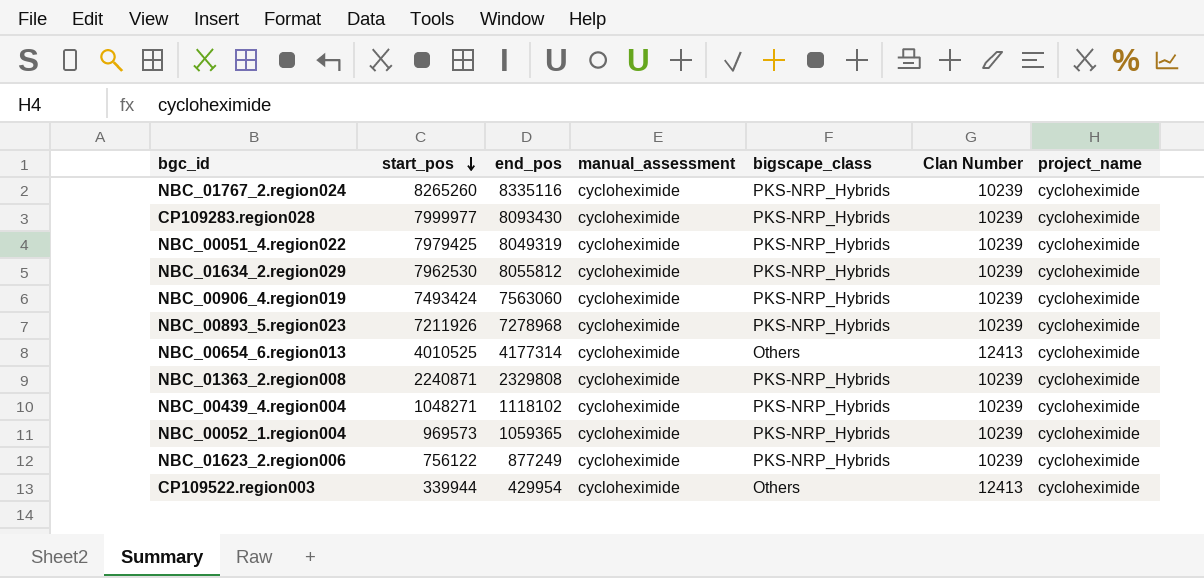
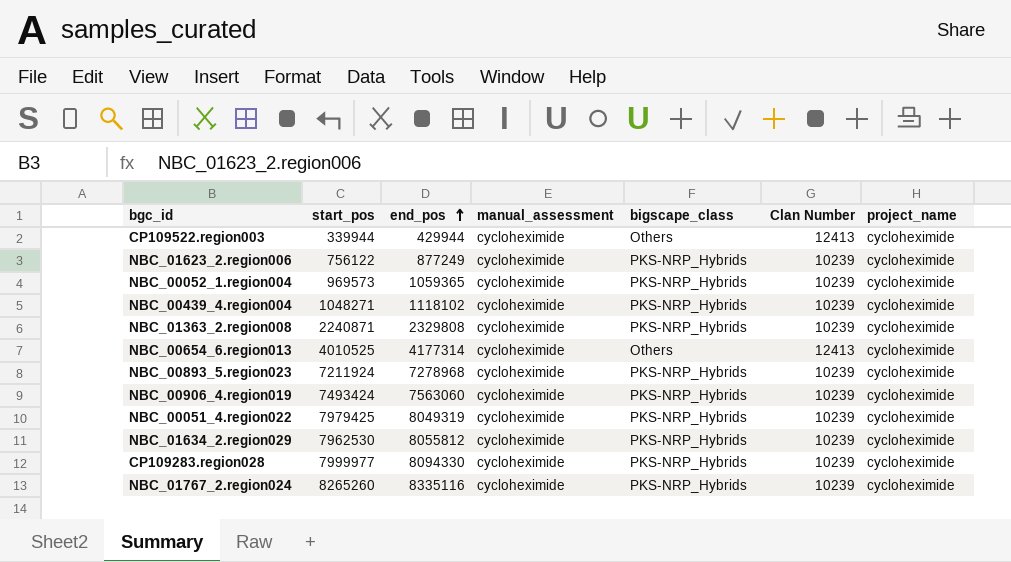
row order: start_pos descending -> end_pos ascending
CP109522.region003 | end_pos: 429954 -> 429944
NBC_00893_5.region023 | start_pos: 7211926 -> 7211924
CP109283.region028 | end_pos: 8093430 -> 8094330

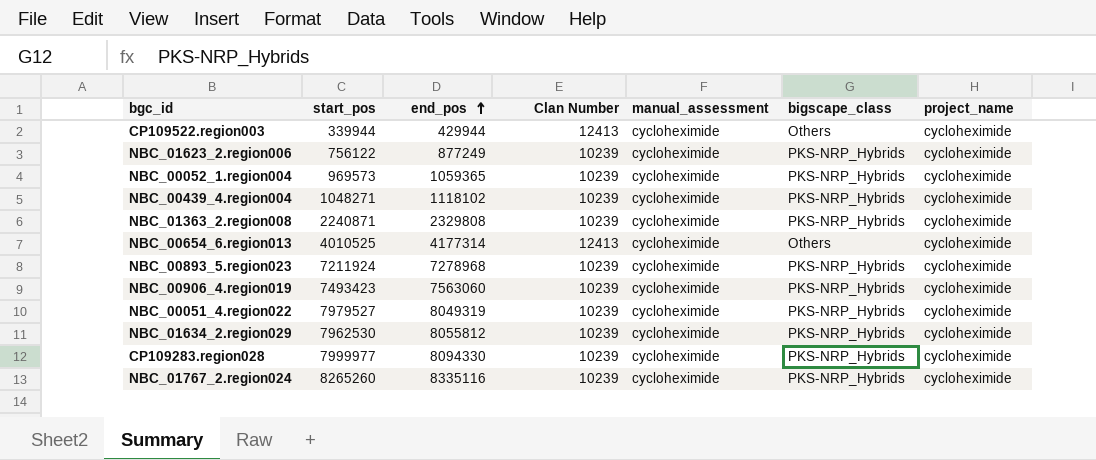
column Clan Number | position: 6 -> 4
NBC_00906_4.region019 | start_pos: 7493424 -> 7493423
NBC_00051_4.region022 | start_pos: 7979425 -> 7979527

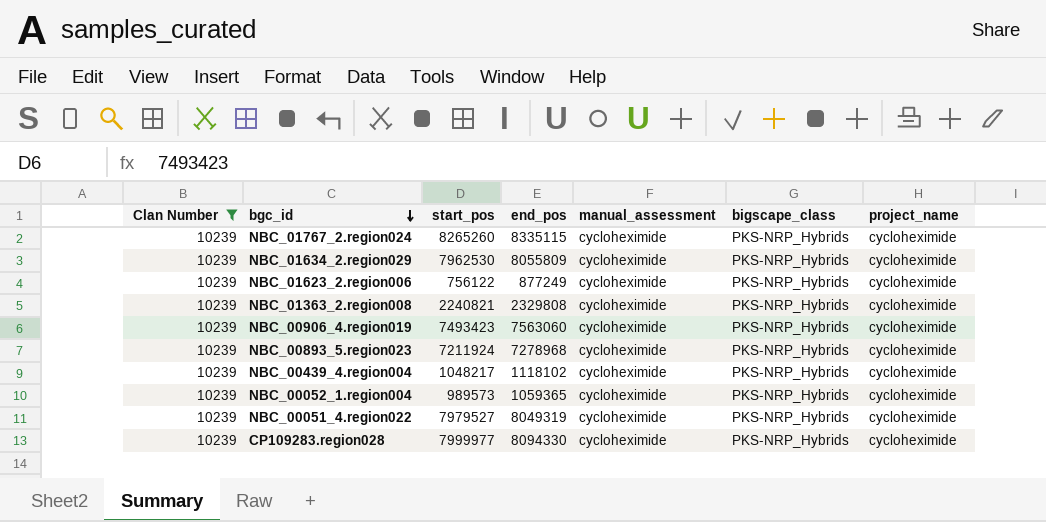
filter: none -> Clan Number = 10239
row order: end_pos ascending -> bgc_id descending
column Clan Number | position: 4 -> 1
NBC_01767_2.region024 | end_pos: 8335116 -> 8335115
NBC_01634_2.region029 | end_pos: 8055812 -> 8055809
NBC_01363_2.region008 | start_pos: 2240871 -> 2240821
NBC_00439_4.region004 | start_pos: 1048271 -> 1048217
NBC_00052_1.region004 | start_pos: 969573 -> 989573

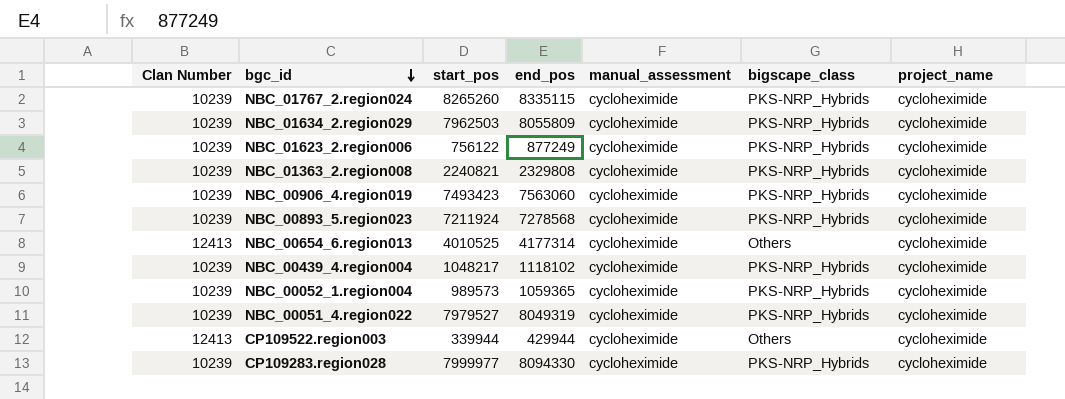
filter: Clan Number = 10239 -> none
NBC_01634_2.region029 | start_pos: 7962530 -> 7962503
NBC_00893_5.region023 | end_pos: 7278968 -> 7278568

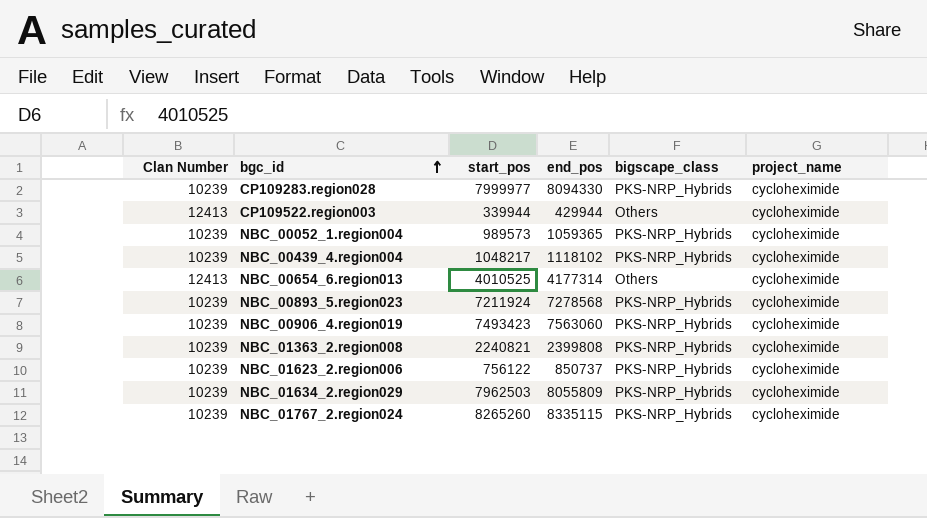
row order: bgc_id descending -> bgc_id ascending
column manual_assessment | position: 5 -> none
row NBC_00051_4.region022: 10239 | 7979527 | 8049319 | cycloheximide | PKS-NRP_Hybrids | cycloheximide -> none
NBC_01363_2.region008 | end_pos: 2329808 -> 2399808
NBC_01623_2.region006 | end_pos: 877249 -> 850737

